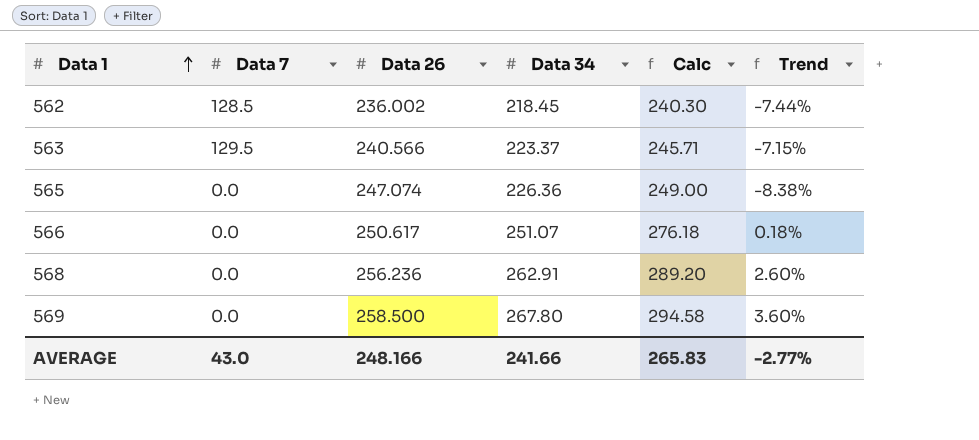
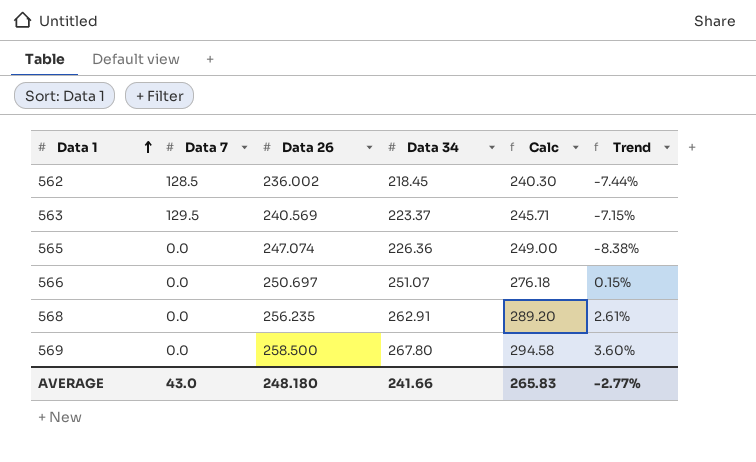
563 | Data 26: 240.566 -> 240.569
566 | Data 26: 250.617 -> 250.697
566 | Trend: 0.18% -> 0.15%
568 | Data 26: 256.236 -> 256.235
568 | Trend: 2.60% -> 2.61%
AVERAGE | Data 26: 248.166 -> 248.180

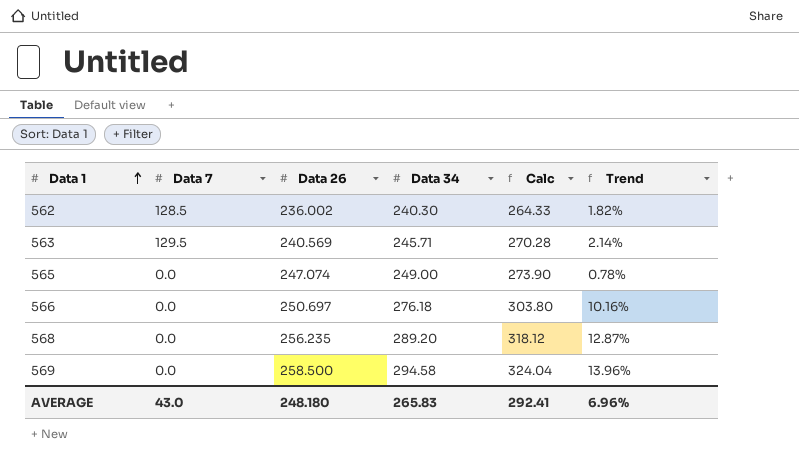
562 | Data 34: 218.45 -> 240.30
562 | Calc: 240.30 -> 264.33
562 | Trend: -7.44% -> 1.82%
563 | Data 34: 223.37 -> 245.71
563 | Calc: 245.71 -> 270.28
563 | Trend: -7.15% -> 2.14%
565 | Data 34: 226.36 -> 249.00
565 | Calc: 249.00 -> 273.90
565 | Trend: -8.38% -> 0.78%
566 | Data 34: 251.07 -> 276.18
566 | Calc: 276.18 -> 303.80
566 | Trend: 0.15% -> 10.16%
568 | Data 34: 262.91 -> 289.20
568 | Calc: 289.20 -> 318.12
568 | Trend: 2.61% -> 12.87%
569 | Data 34: 267.80 -> 294.58
569 | Calc: 294.58 -> 324.04
569 | Trend: 3.60% -> 13.96%
AVERAGE | Data 34: 241.66 -> 265.83
AVERAGE | Calc: 265.83 -> 292.41
AVERAGE | Trend: -2.77% -> 6.96%

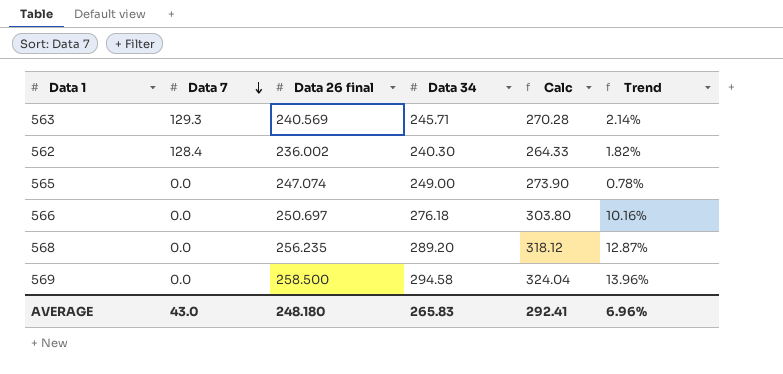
row order: Data 1 ascending -> Data 7 descending
column name: Data 26 -> Data 26 final
563 | Data 7: 129.5 -> 129.3
562 | Data 7: 128.5 -> 128.4

